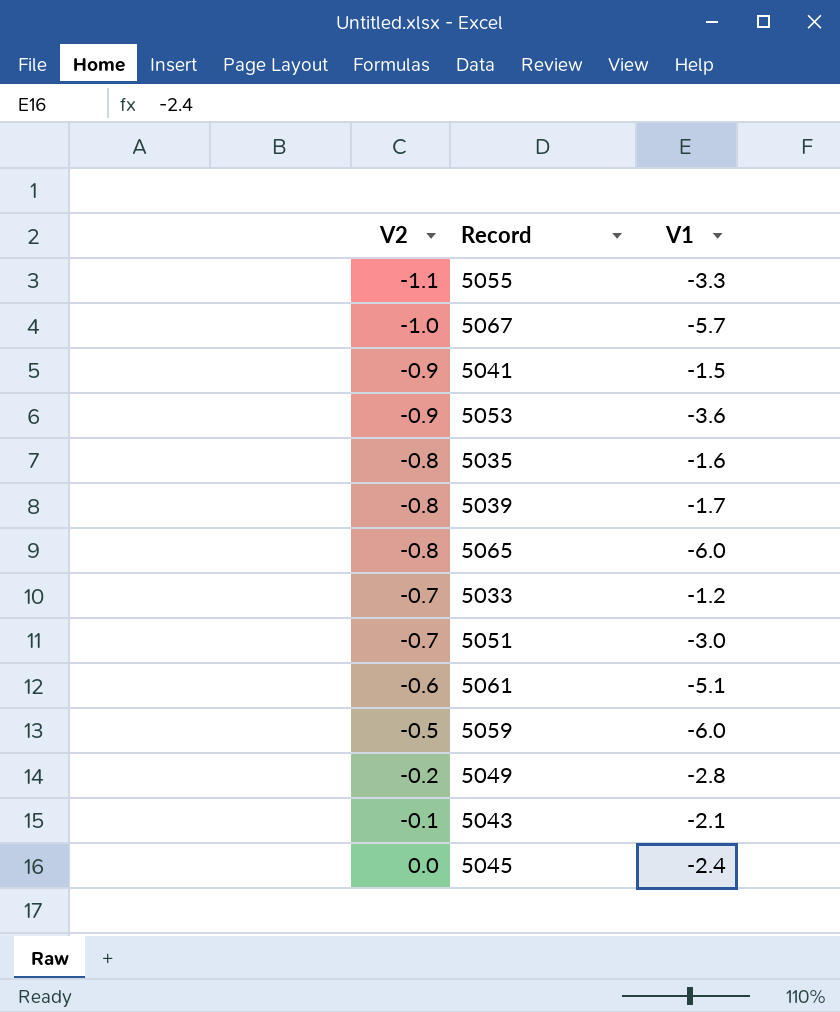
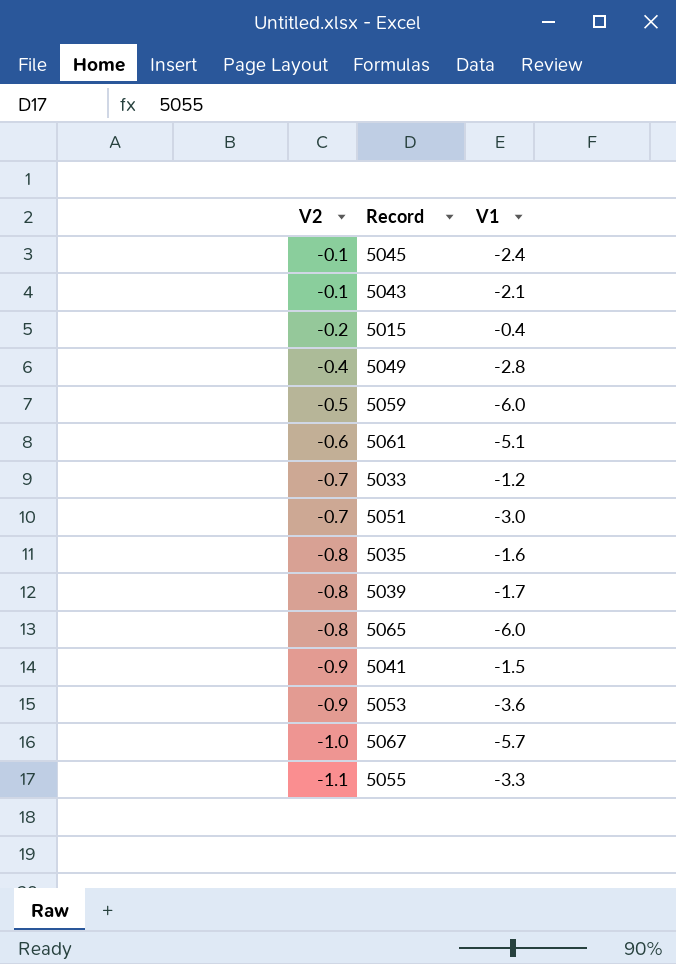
row order: V2 ascending -> V2 descending
5045 | V2: 0.0 -> -0.1
row 5015: none -> -0.2 | -0.4
5049 | V2: -0.2 -> -0.4

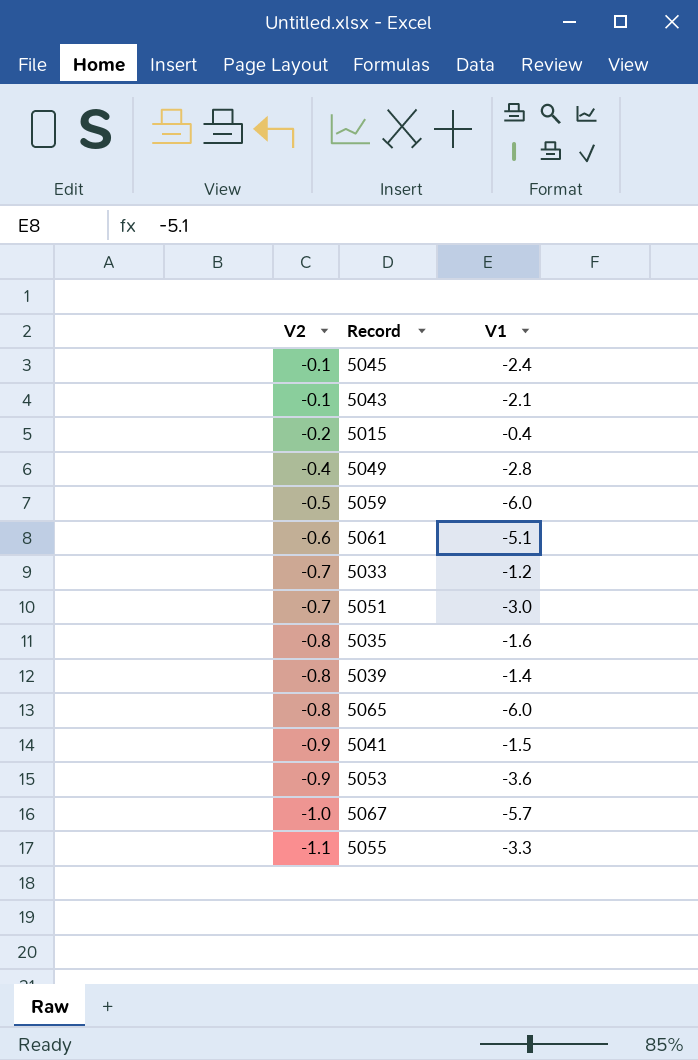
5039 | V1: -1.7 -> -1.4

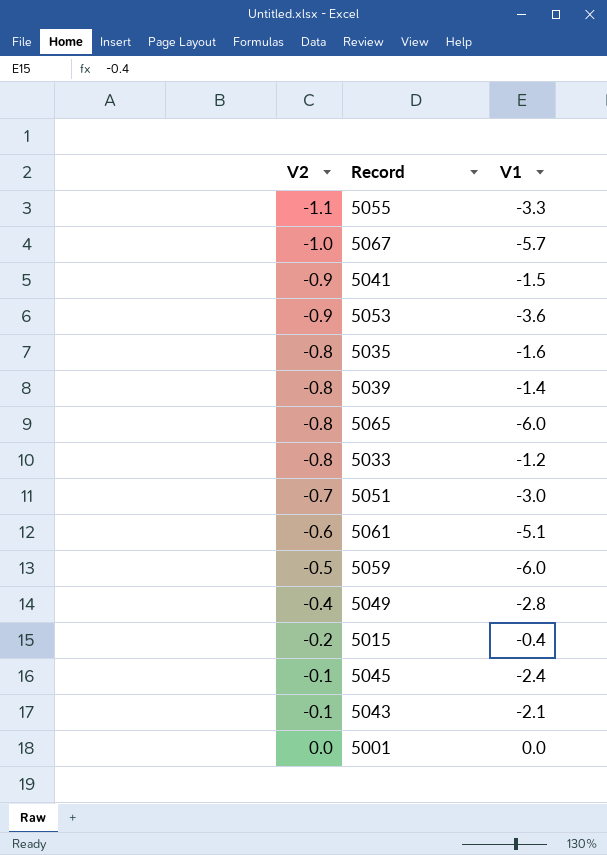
row order: V2 descending -> V2 ascending
5033 | V2: -0.7 -> -0.8
row 5001: none -> 0.0 | 0.0

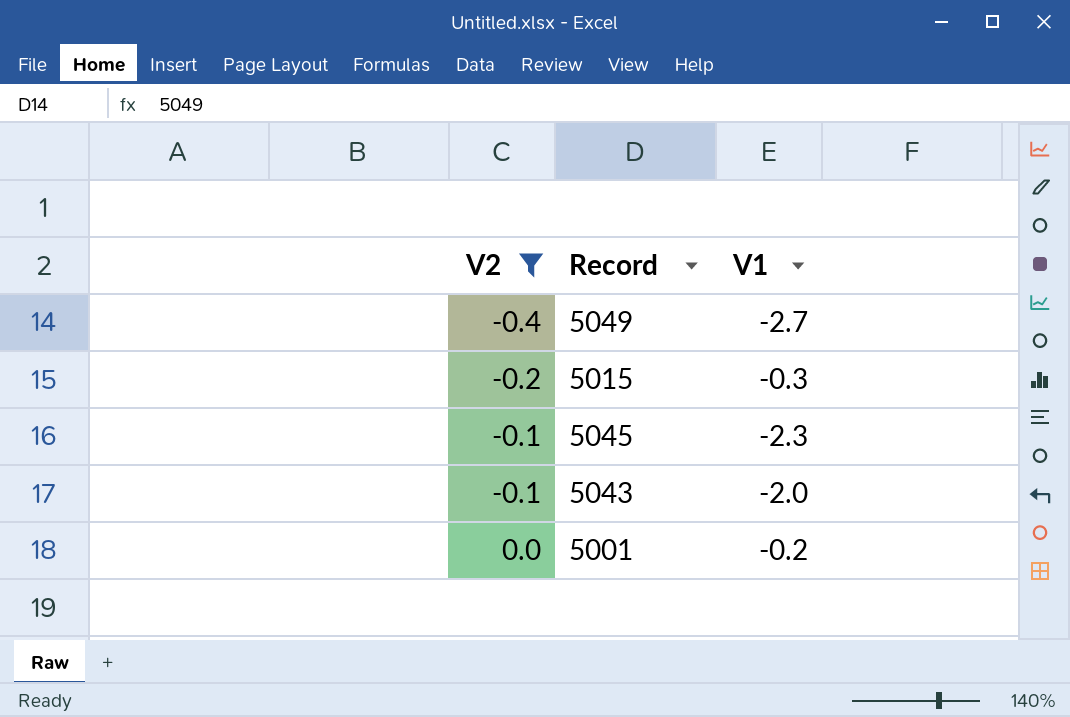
filter: none -> V2 >= -0.4
5049 | V1: -2.8 -> -2.7
5015 | V1: -0.4 -> -0.3
5045 | V1: -2.4 -> -2.3
5043 | V1: -2.1 -> -2.0
5001 | V1: 0.0 -> -0.2

